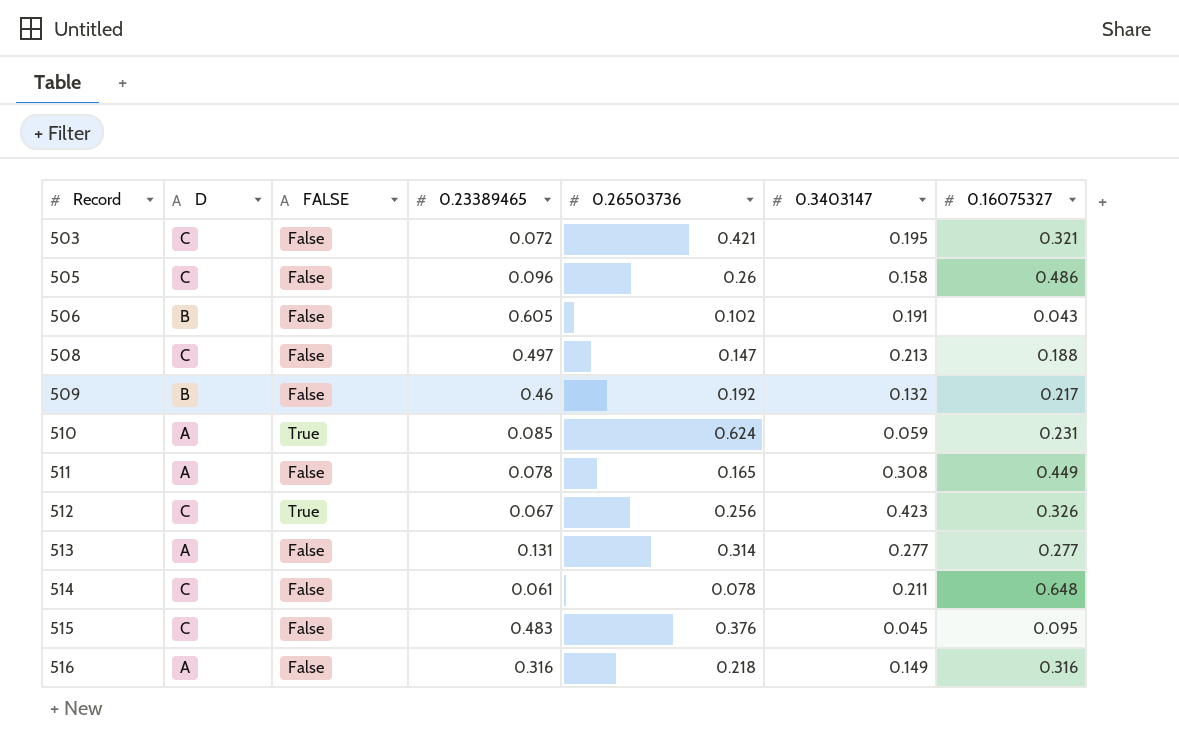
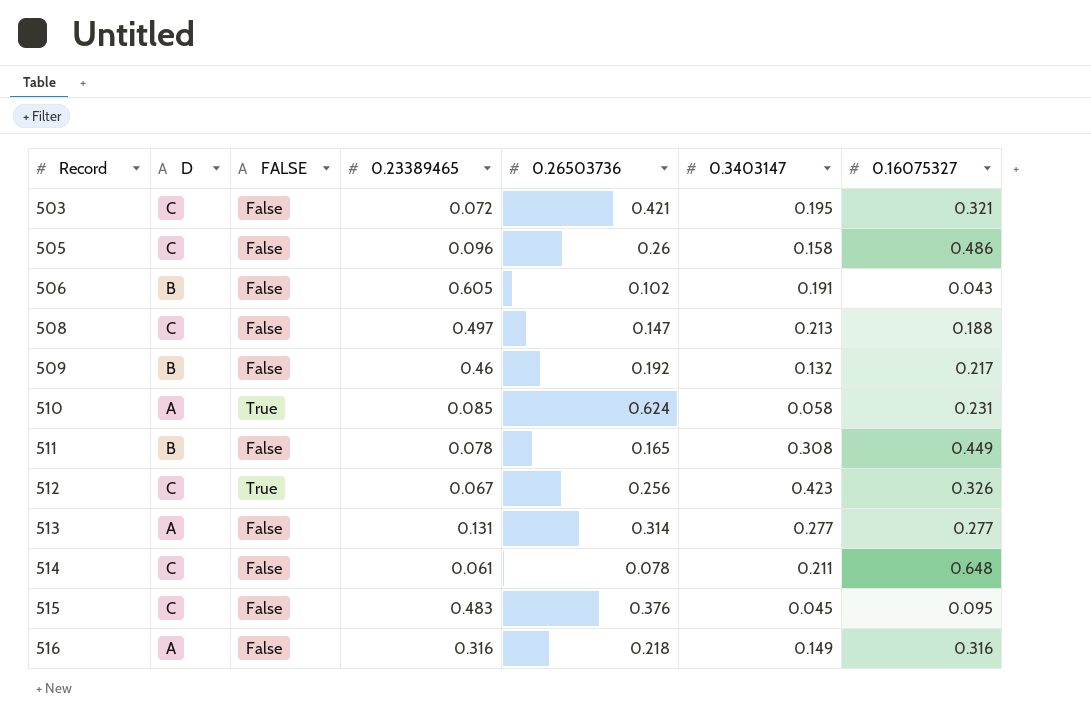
510 | 0.3403147: 0.059 -> 0.058
511 | D: A -> B

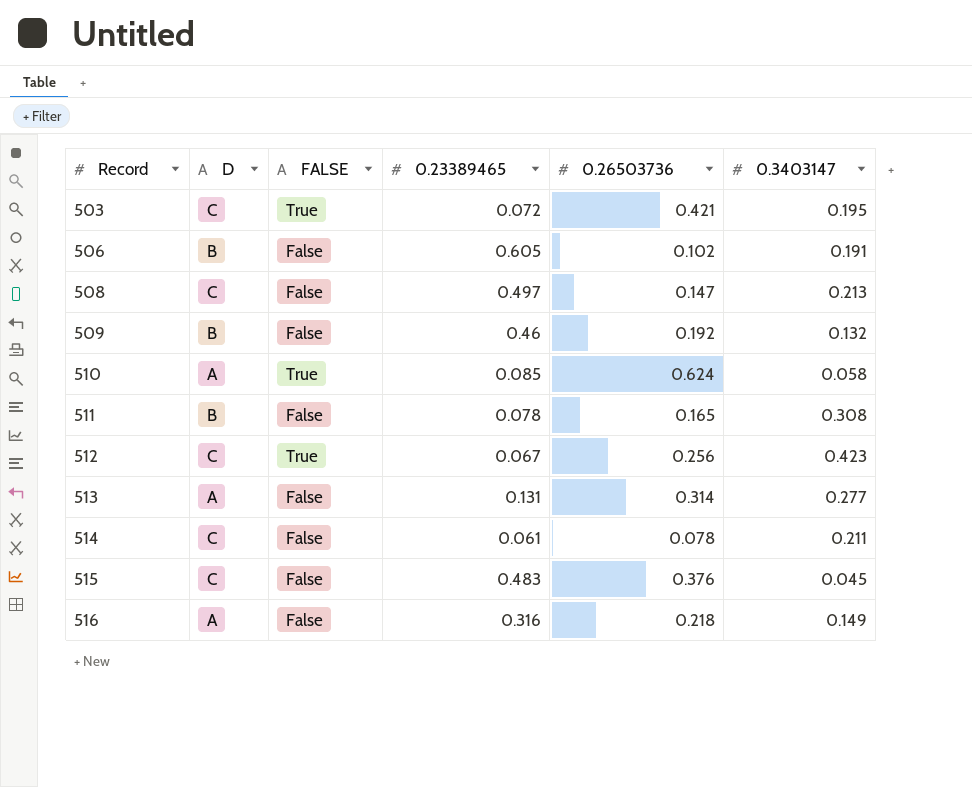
column 0.16075327 | position: 7 -> none
row 505: C | False | 0.096 | 0.26 | 0.158 | 0.486 -> none
503 | FALSE: False -> True

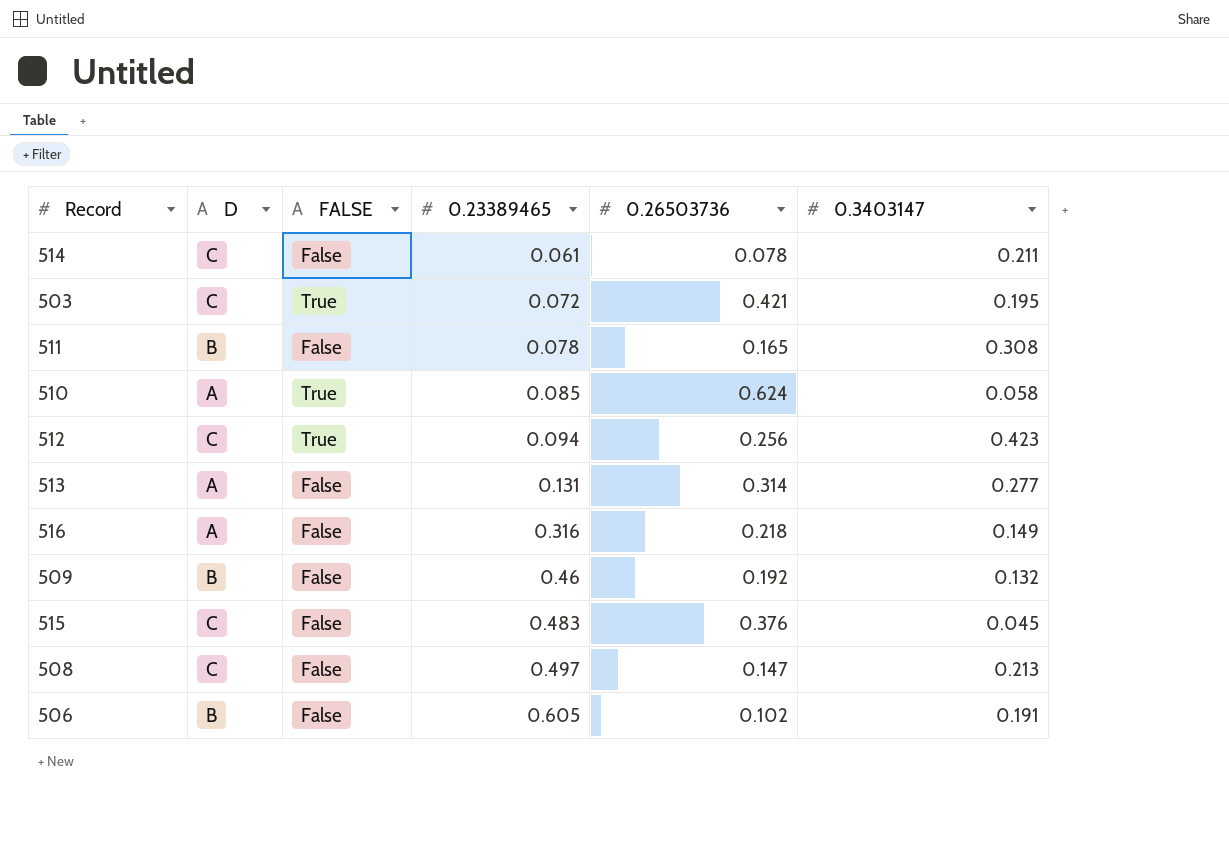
row order: Record ascending -> 0.23389465 ascending
512 | 0.23389465: 0.067 -> 0.094

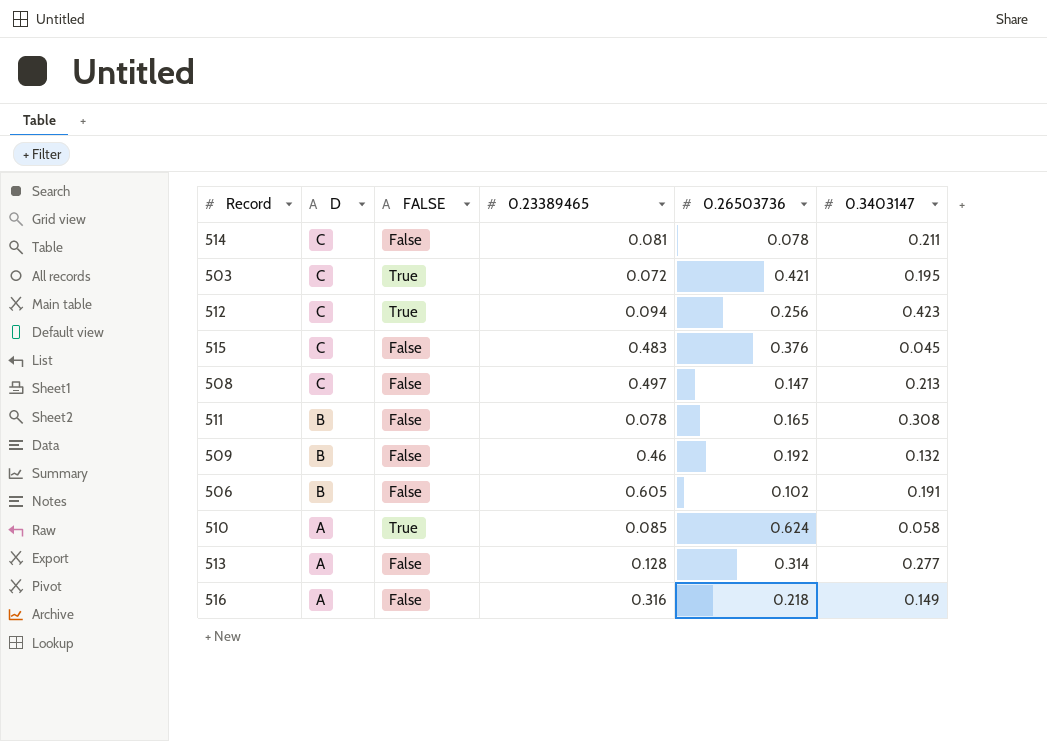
row order: 0.23389465 ascending -> D descending
514 | 0.23389465: 0.061 -> 0.081
513 | 0.23389465: 0.131 -> 0.128

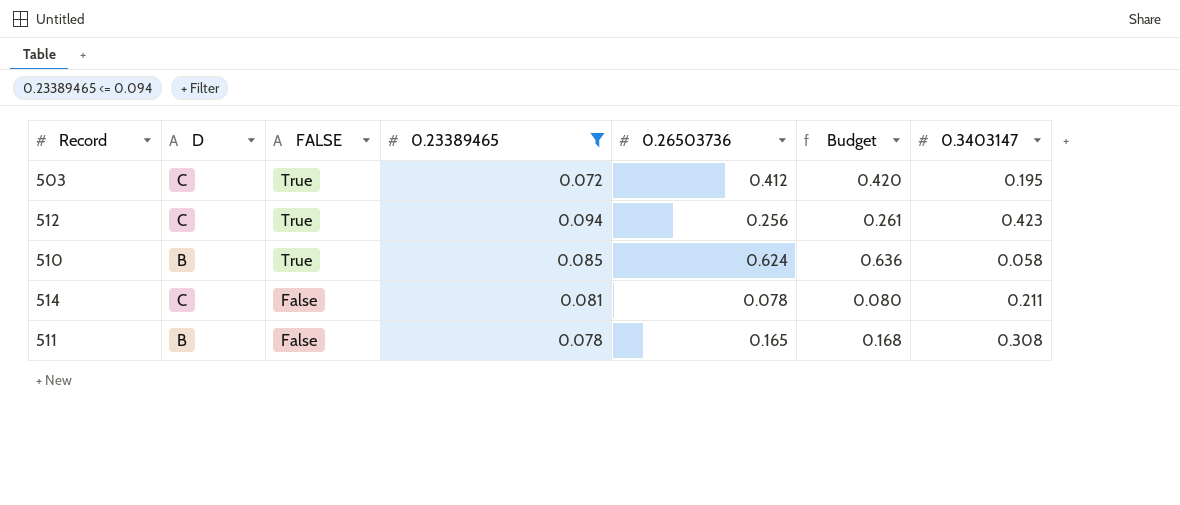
filter: none -> 0.23389465 <= 0.094
row order: D descending -> FALSE descending
column Budget | formula: none -> [0.26503736] * 1.02
503 | 0.26503736: 0.421 -> 0.412
510 | D: A -> B

